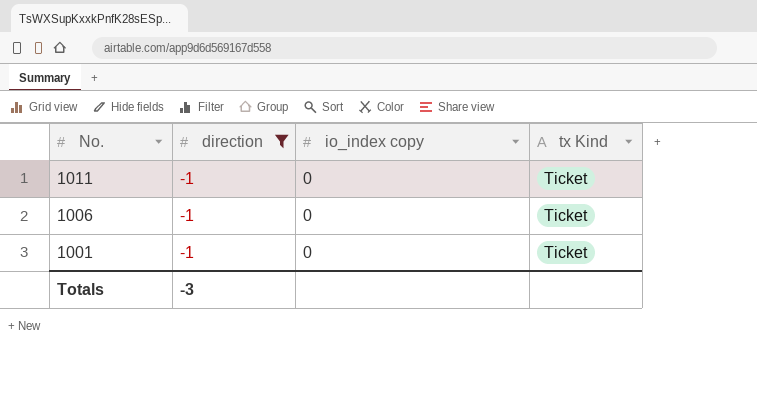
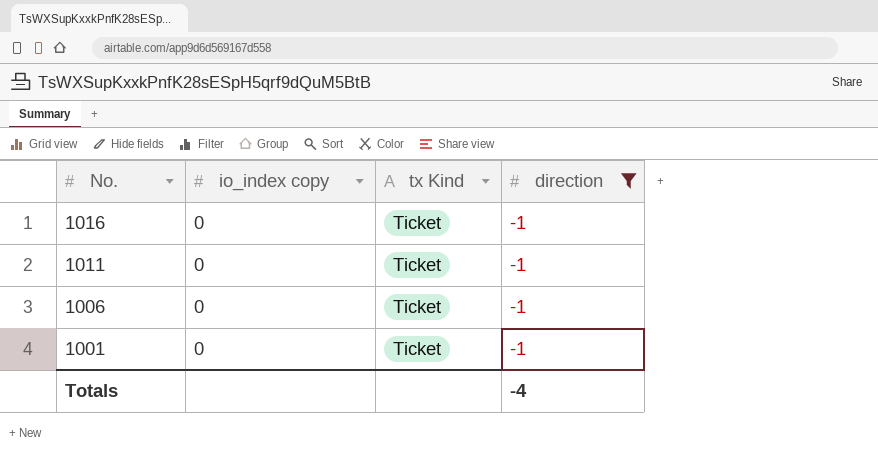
column direction | position: 2 -> 4
row 1016: none -> 0 | Ticket | -1
Totals | direction: -3 -> -4

